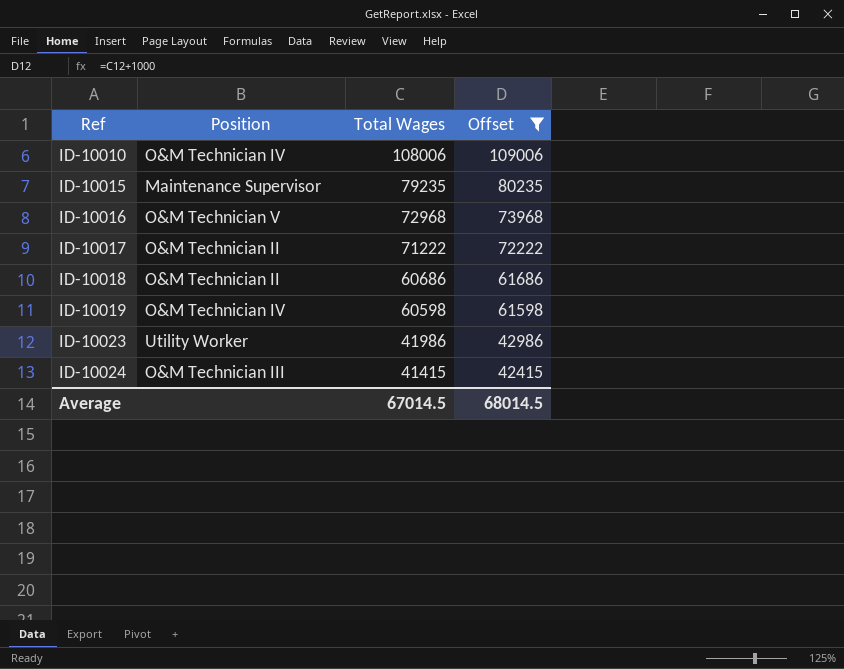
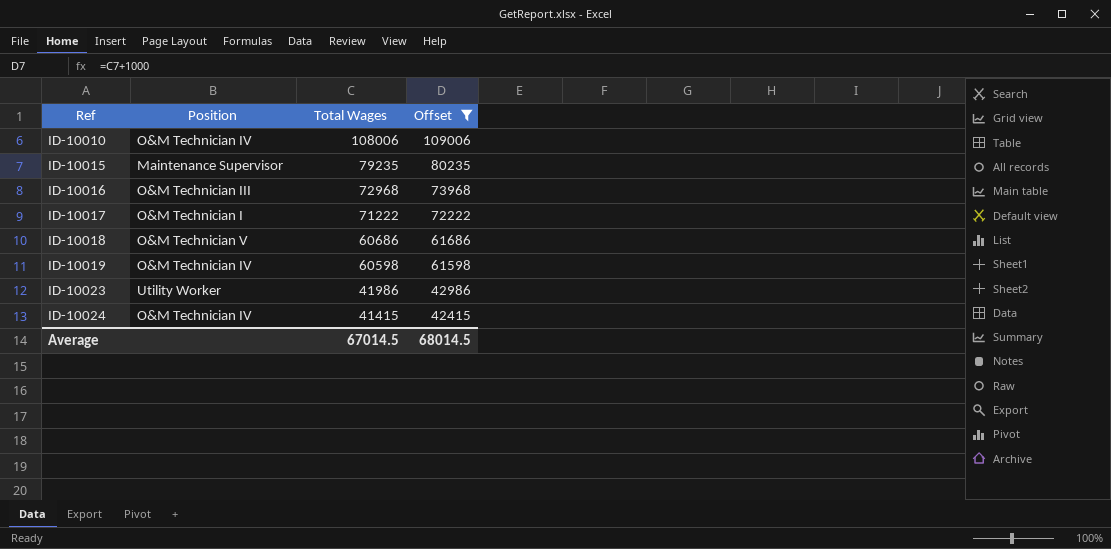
ID-10016 | Position: O&M Technician V -> O&M Technician III
ID-10017 | Position: O&M Technician II -> O&M Technician I
ID-10018 | Position: O&M Technician II -> O&M Technician V
ID-10024 | Position: O&M Technician III -> O&M Technician IV

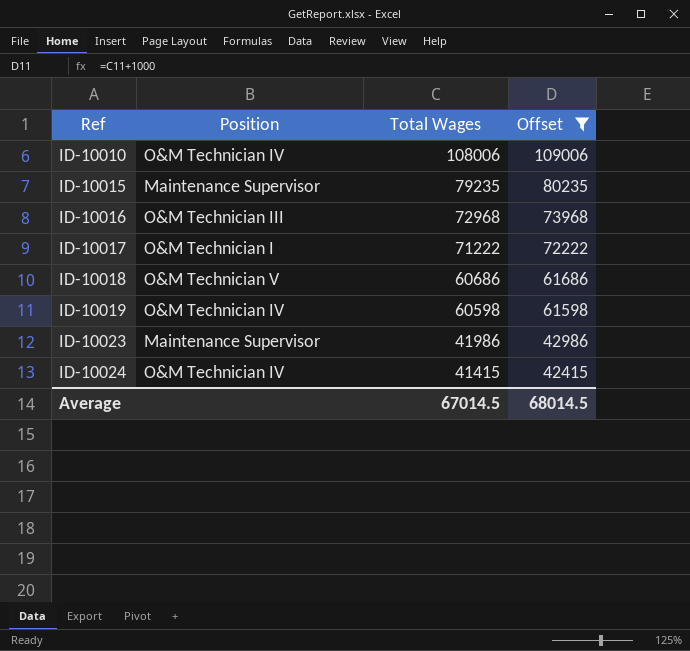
ID-10023 | Position: Utility Worker -> Maintenance Supervisor

